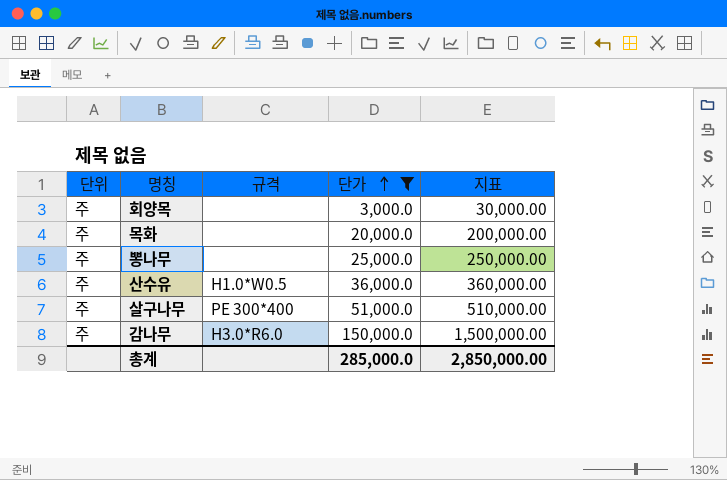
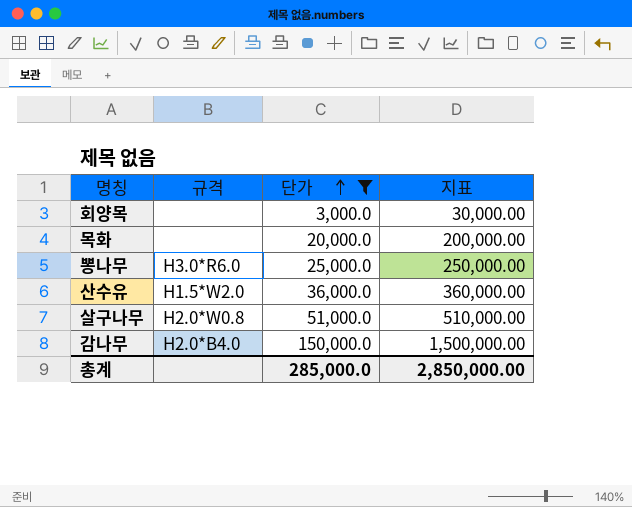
column 단위 | position: 1 -> none
뽕나무 | 규격: none -> H3.0*R6.0
산수유 | 규격: H1.0*W0.5 -> H1.5*W2.0
살구나무 | 규격: PE 300*400 -> H2.0*W0.8
감나무 | 규격: H3.0*R6.0 -> H2.0*B4.0

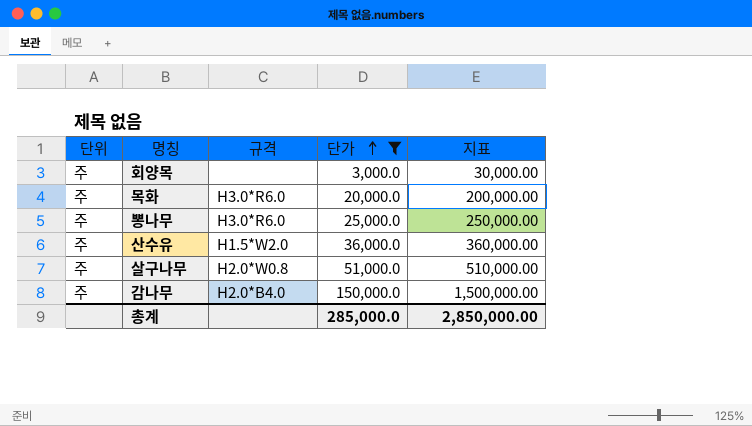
column 단위 | position: none -> 1
목화 | 규격: none -> H3.0*R6.0

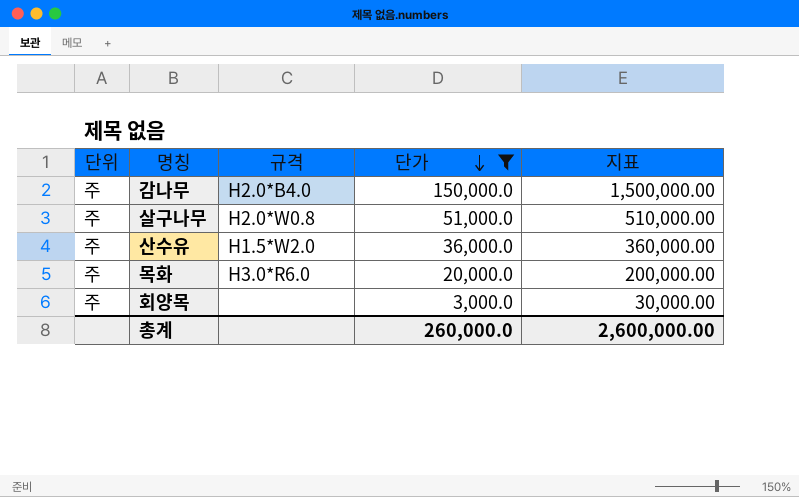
row order: 단가 ascending -> 단가 descending
row 뽕나무: 주 | H3.0*R6.0 | 25,000.0 | 250,000.00 -> none
총계 | 단가: 285,000.0 -> 260,000.0
총계 | 지표: 2,850,000.00 -> 2,600,000.00

